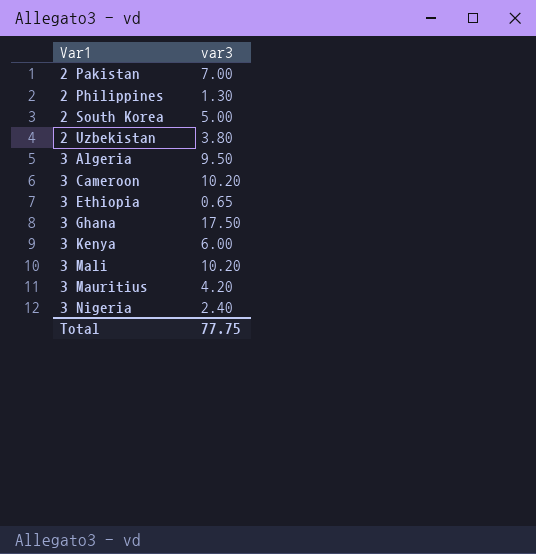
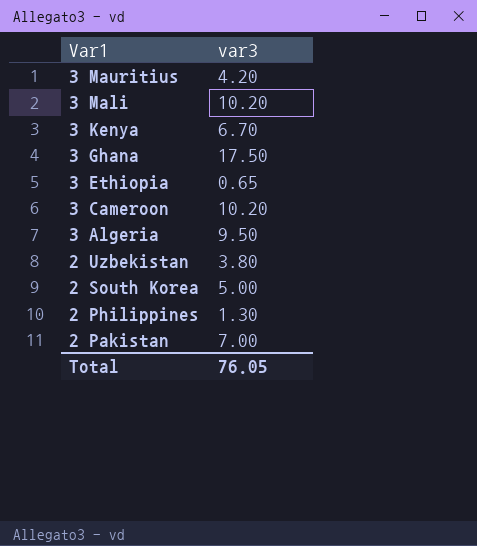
row order: Var1 ascending -> Var1 descending
row 3 Nigeria: 2.40 -> none
3 Kenya | var3: 6.00 -> 6.70
Total | var3: 77.75 -> 76.05

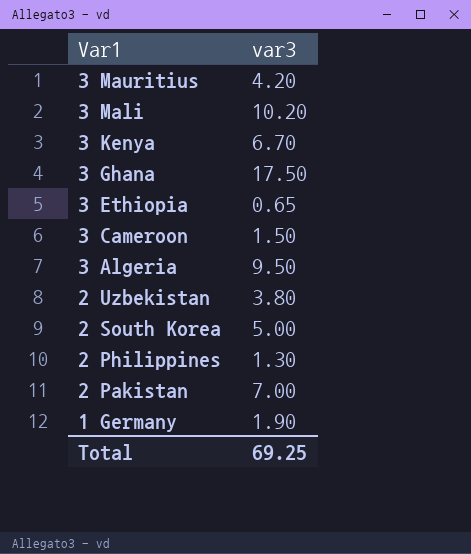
3 Cameroon | var3: 10.20 -> 1.50
row 1 Germany: none -> 1.90
Total | var3: 76.05 -> 69.25

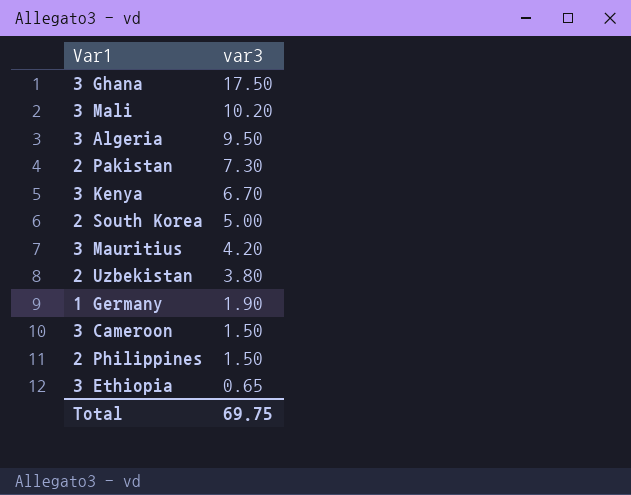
row order: Var1 descending -> var3 descending
2 Pakistan | var3: 7.00 -> 7.30
2 Philippines | var3: 1.30 -> 1.50
Total | var3: 69.25 -> 69.75

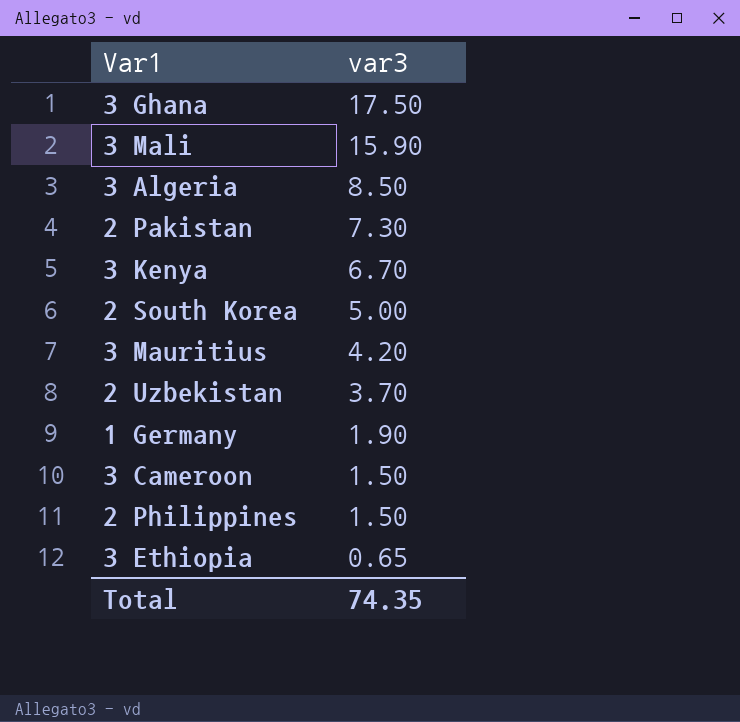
3 Mali | var3: 10.20 -> 15.90
3 Algeria | var3: 9.50 -> 8.50
2 Uzbekistan | var3: 3.80 -> 3.70
Total | var3: 69.75 -> 74.35

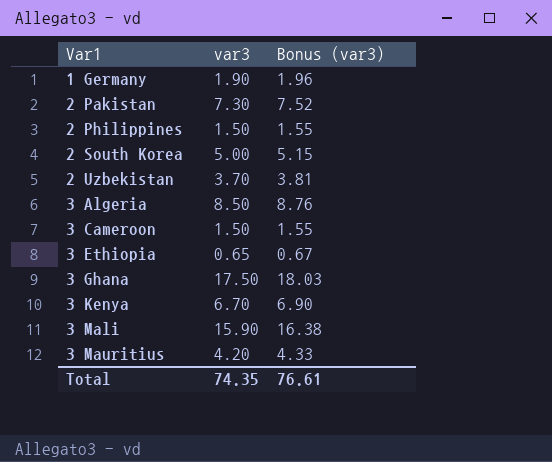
row order: var3 descending -> Var1 ascending
column Bonus (var3) | formula: none -> [var3] * 1.03

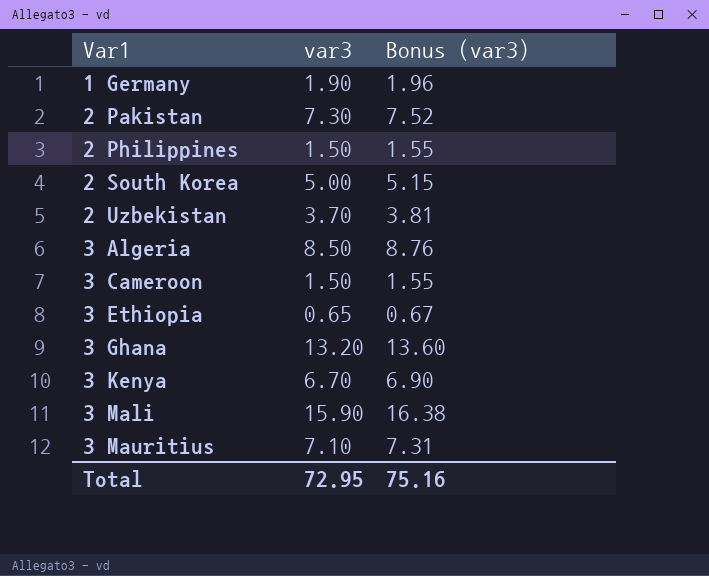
3 Ghana | var3: 17.50 -> 13.20
3 Ghana | Bonus (var3): 18.03 -> 13.60
3 Mauritius | var3: 4.20 -> 7.10
3 Mauritius | Bonus (var3): 4.33 -> 7.31
Total | var3: 74.35 -> 72.95
Total | Bonus (var3): 76.61 -> 75.16

